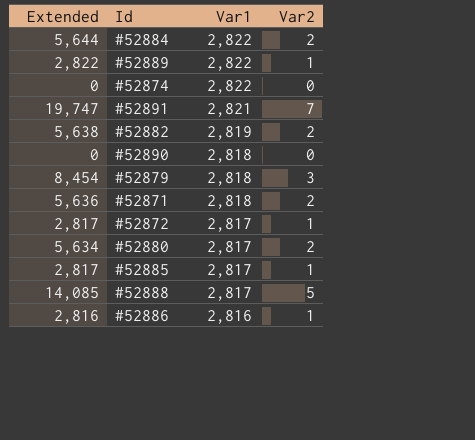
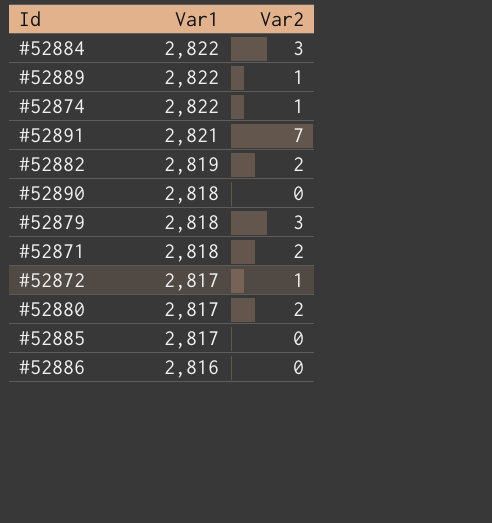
column Extended | formula: [Var1] * [Var2] -> none
row #52888: 14,085 | 2,817 | 5 -> none
#52884 | Var2: 2 -> 3
#52874 | Var2: 0 -> 1
#52885 | Var2: 1 -> 0
#52886 | Var2: 1 -> 0

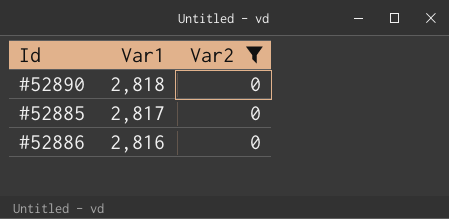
filter: none -> Var2 = 0

